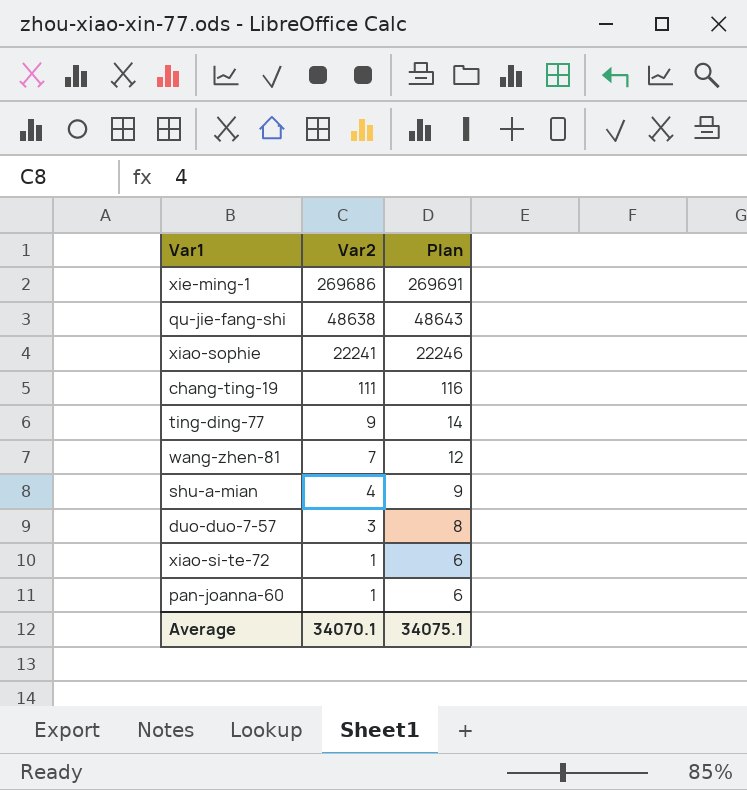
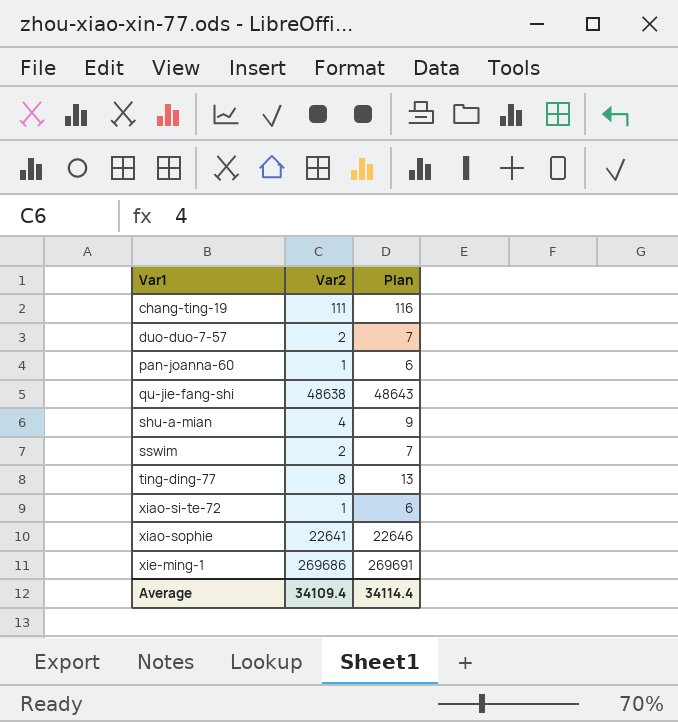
row order: Var2 descending -> Var1 ascending
row wang-zhen-81: 7 | 12 -> none
duo-duo-7-57 | Var2: 3 -> 2
duo-duo-7-57 | Plan: 8 -> 7
row sswim: none -> 2 | 7
ting-ding-77 | Var2: 9 -> 8
ting-ding-77 | Plan: 14 -> 13
xiao-sophie | Var2: 22241 -> 22641
xiao-sophie | Plan: 22246 -> 22646
Average | Var2: 34070.1 -> 34109.4
Average | Plan: 34075.1 -> 34114.4

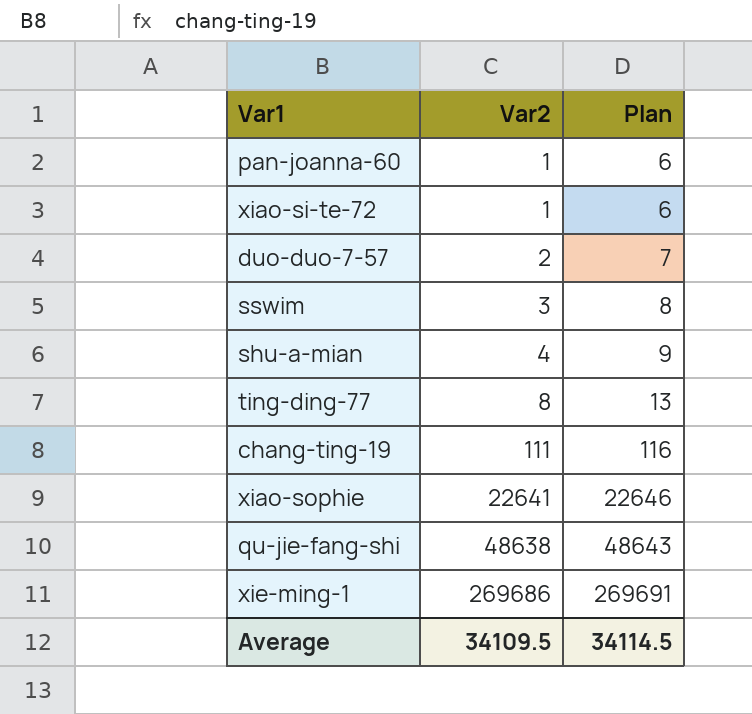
row order: Var1 ascending -> Var2 ascending
sswim | Var2: 2 -> 3
sswim | Plan: 7 -> 8
Average | Var2: 34109.4 -> 34109.5
Average | Plan: 34114.4 -> 34114.5

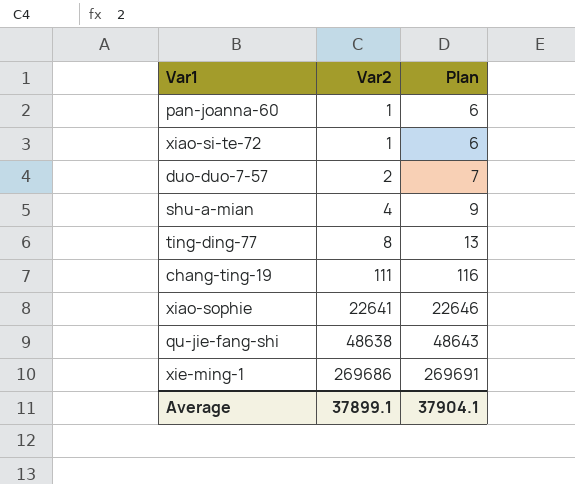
row sswim: 3 | 8 -> none
Average | Var2: 34109.5 -> 37899.1
Average | Plan: 34114.5 -> 37904.1

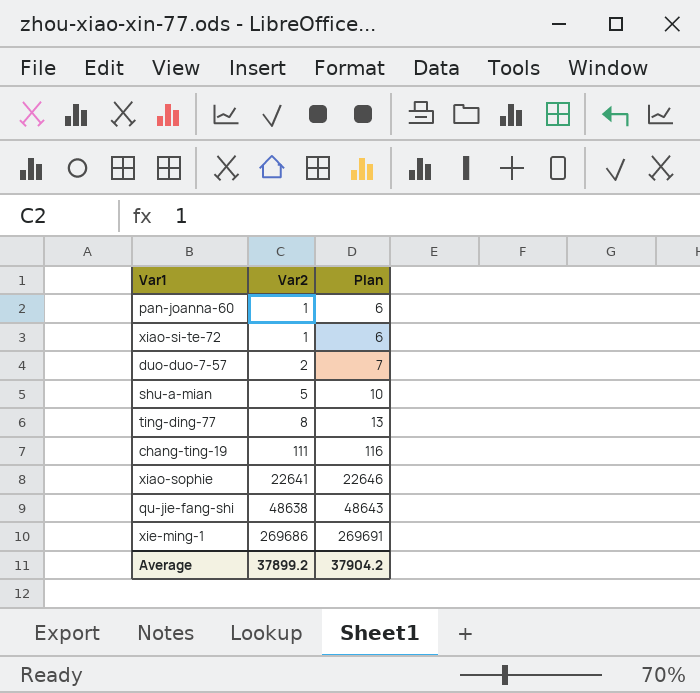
shu-a-mian | Var2: 4 -> 5
shu-a-mian | Plan: 9 -> 10
Average | Var2: 37899.1 -> 37899.2
Average | Plan: 37904.1 -> 37904.2

